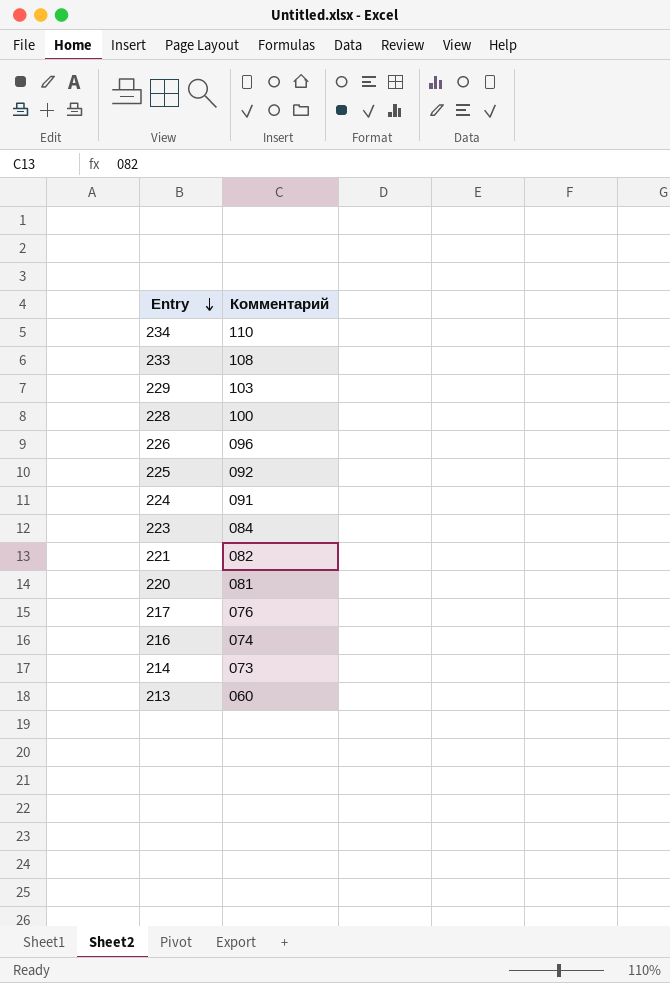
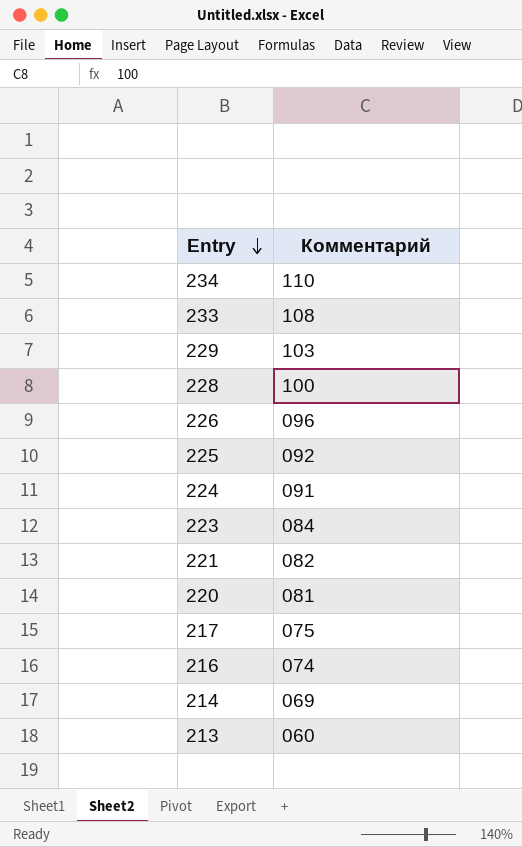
217 | Комментарий: 076 -> 075
214 | Комментарий: 073 -> 069

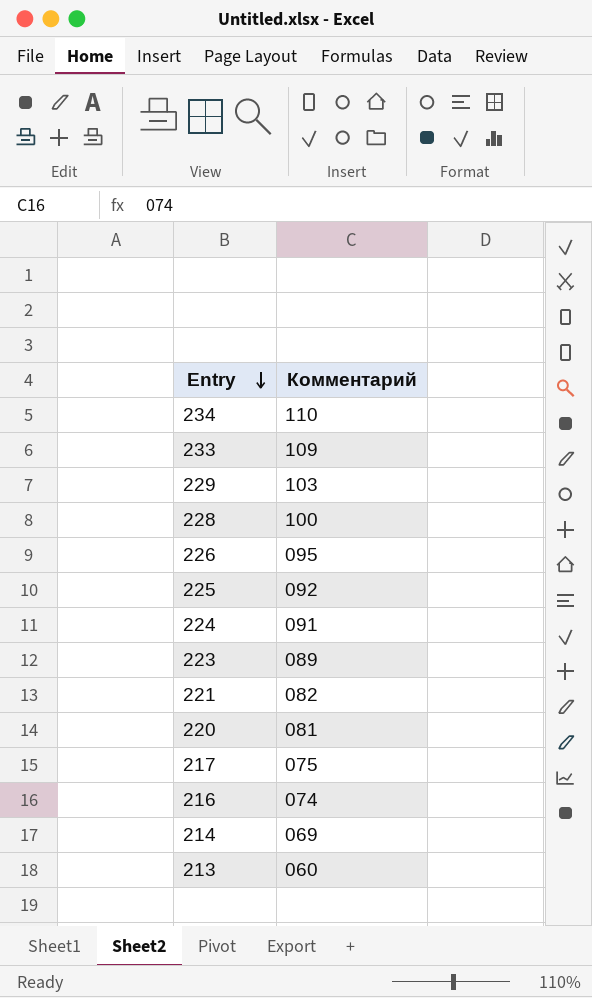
233 | Комментарий: 108 -> 109
226 | Комментарий: 096 -> 095
223 | Комментарий: 084 -> 089

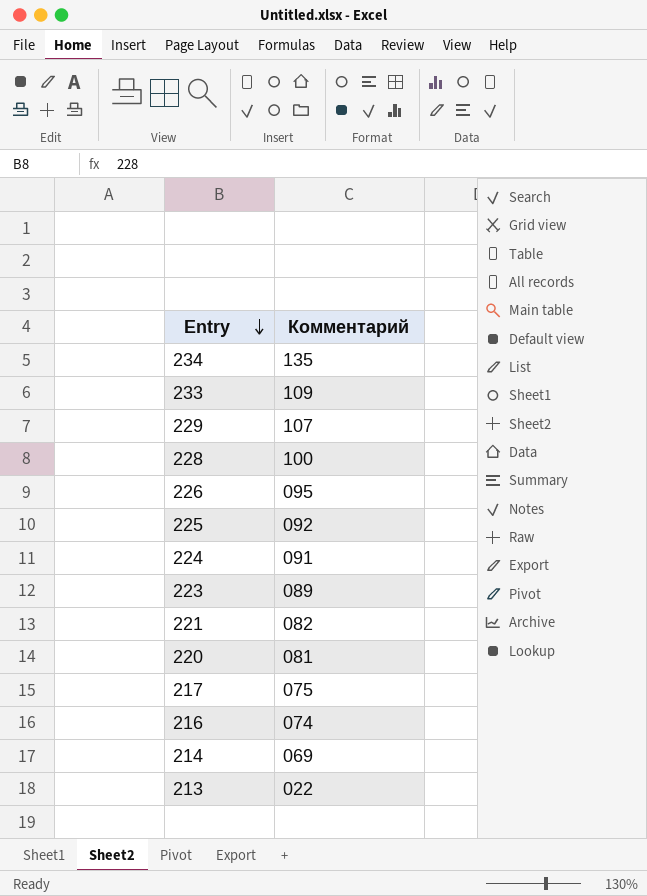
234 | Комментарий: 110 -> 135
229 | Комментарий: 103 -> 107
213 | Комментарий: 060 -> 022

